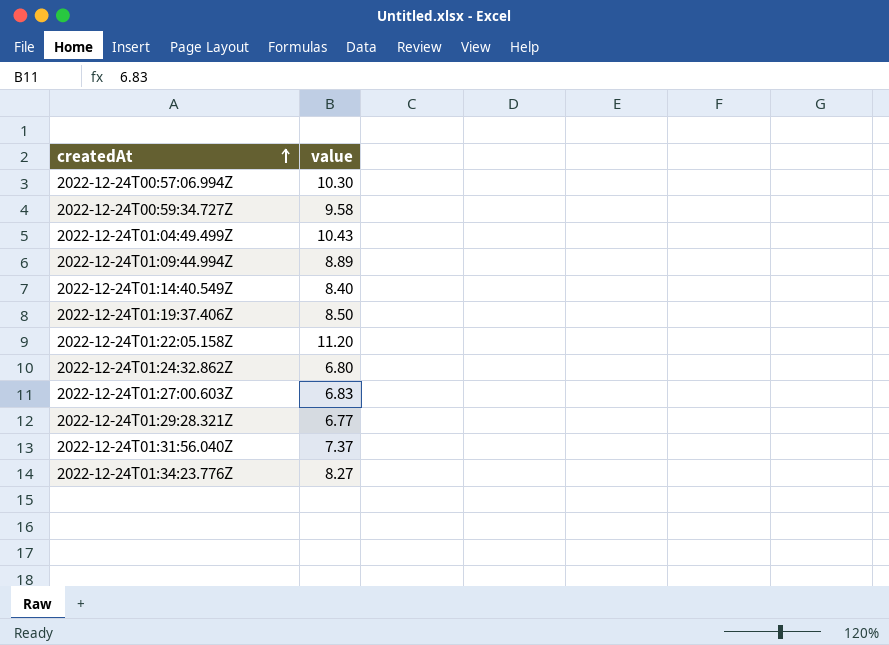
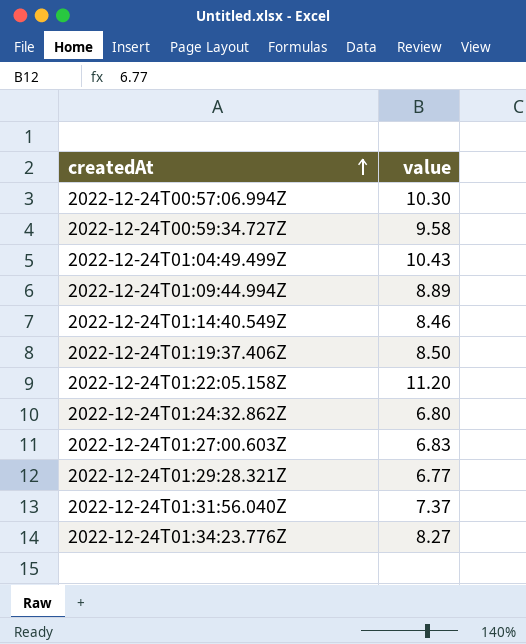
2022-12-24T01:14:40.549Z | value: 8.40 -> 8.46

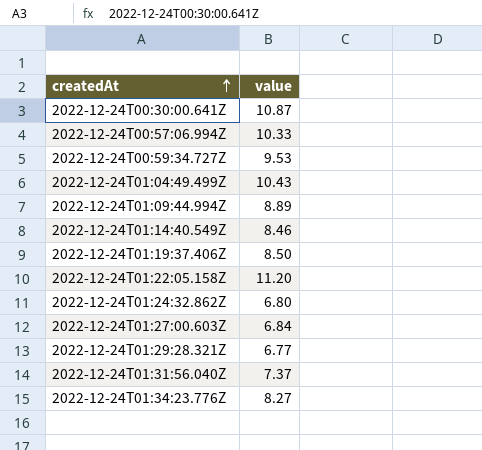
row 2022-12-24T00:30:00.641Z: none -> 10.87
2022-12-24T00:57:06.994Z | value: 10.30 -> 10.33
2022-12-24T00:59:34.727Z | value: 9.58 -> 9.53
2022-12-24T01:27:00.603Z | value: 6.83 -> 6.84

